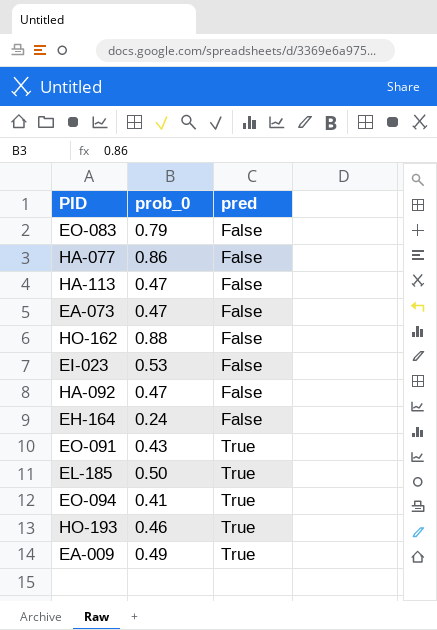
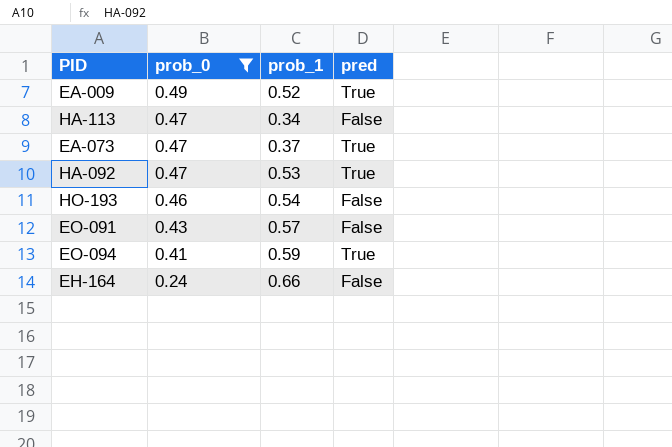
filter: none -> prob_0 <= 0.49
row order: pred ascending -> prob_0 descending
column prob_1 | position: none -> 3
EA-073 | pred: False -> True
HA-092 | pred: False -> True
HO-193 | pred: True -> False
EO-091 | pred: True -> False

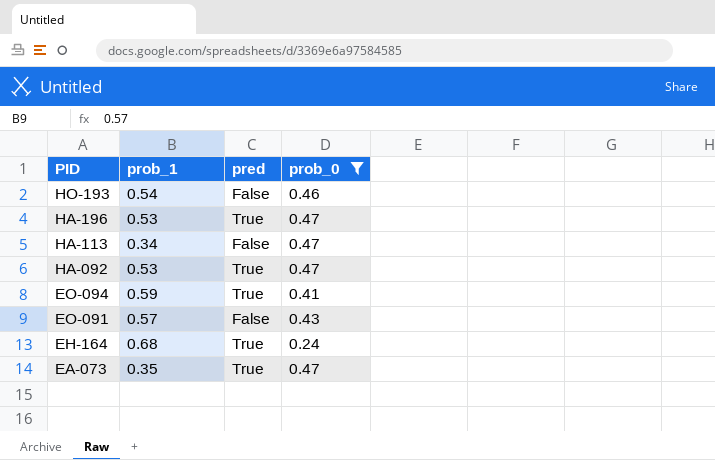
row order: prob_0 descending -> PID descending
column prob_0 | position: 2 -> 4
row EA-009: 0.49 | 0.52 | True -> none
row HA-196: none -> 0.53 | True | 0.47
EH-164 | prob_1: 0.66 -> 0.68
EH-164 | pred: False -> True
EA-073 | prob_1: 0.37 -> 0.35

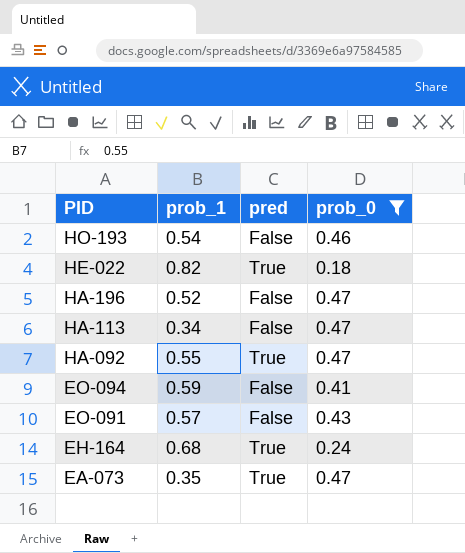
row HE-022: none -> 0.82 | True | 0.18
HA-196 | prob_1: 0.53 -> 0.52
HA-196 | pred: True -> False
HA-092 | prob_1: 0.53 -> 0.55
EO-094 | pred: True -> False

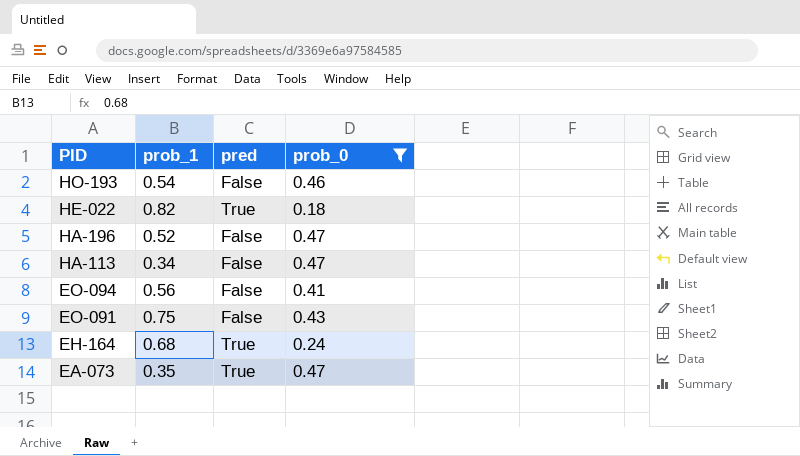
row HA-092: 0.55 | True | 0.47 -> none
EO-094 | prob_1: 0.59 -> 0.56
EO-091 | prob_1: 0.57 -> 0.75

